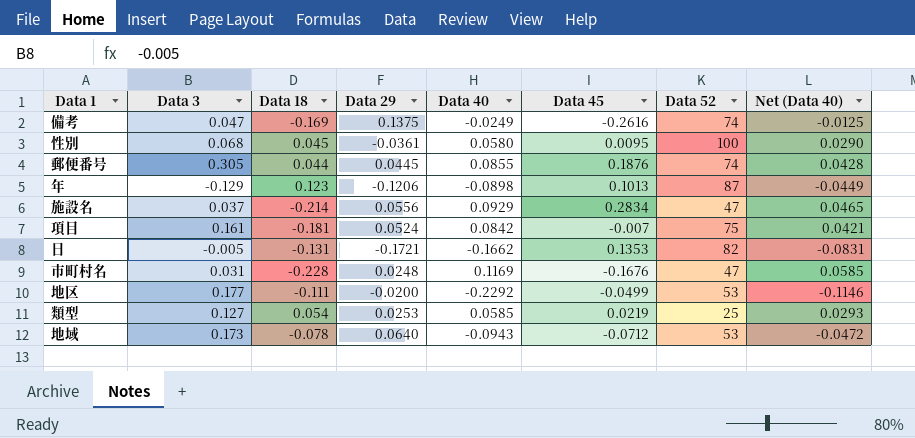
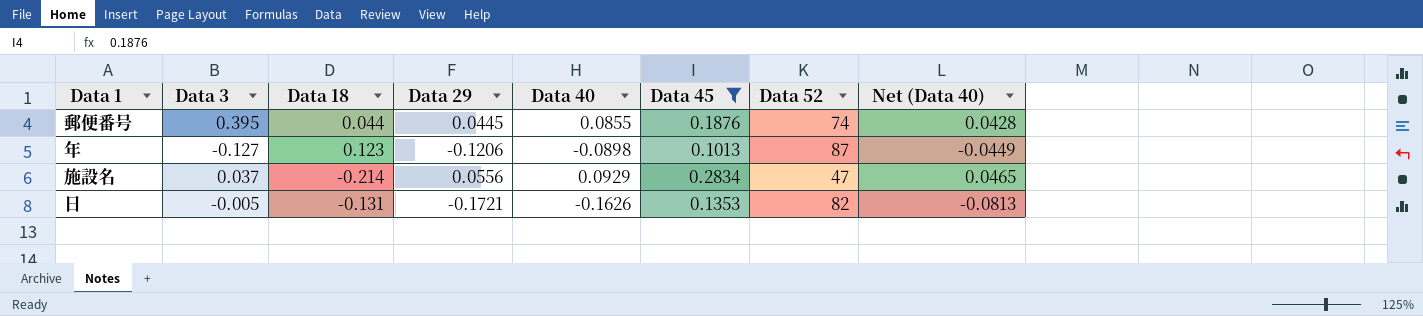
filter: none -> Data 45 >= 0.1013
郵便番号 | Data 3: 0.305 -> 0.395
年 | Data 3: -0.129 -> -0.127
日 | Data 40: -0.1662 -> -0.1626
日 | Net (Data 40): -0.0831 -> -0.0813

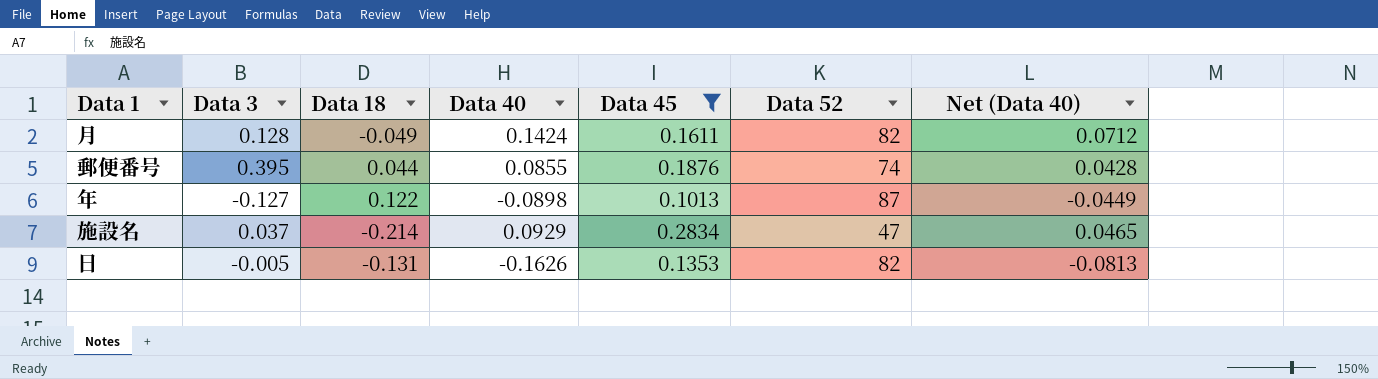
column Data 29 | position: 4 -> none
row 月: none -> 0.128 | -0.049 | 0.1424 | 0.1611 | 82 | 0.0712
年 | Data 18: 0.123 -> 0.122

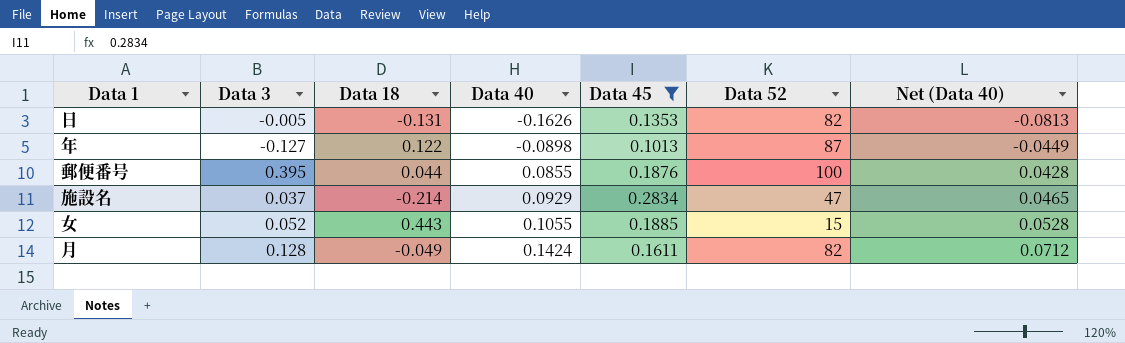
row order: none -> Data 40 ascending
郵便番号 | Data 52: 74 -> 100
row 女: none -> 0.052 | 0.443 | 0.1055 | 0.1885 | 15 | 0.0528

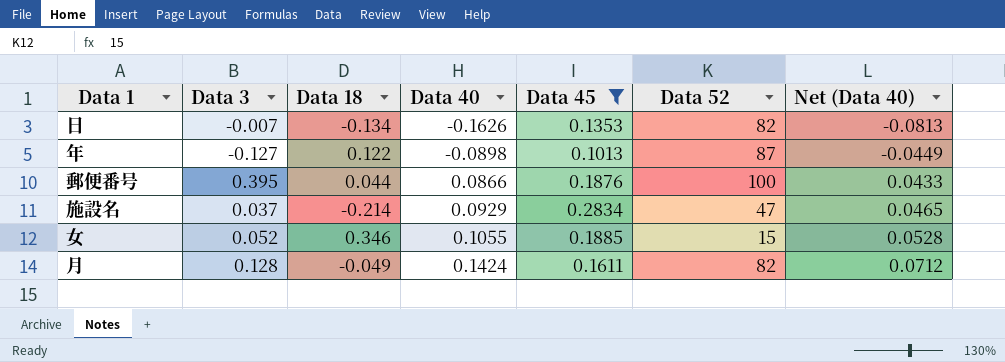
日 | Data 3: -0.005 -> -0.007
日 | Data 18: -0.131 -> -0.134
郵便番号 | Data 40: 0.0855 -> 0.0866
郵便番号 | Net (Data 40): 0.0428 -> 0.0433
女 | Data 18: 0.443 -> 0.346

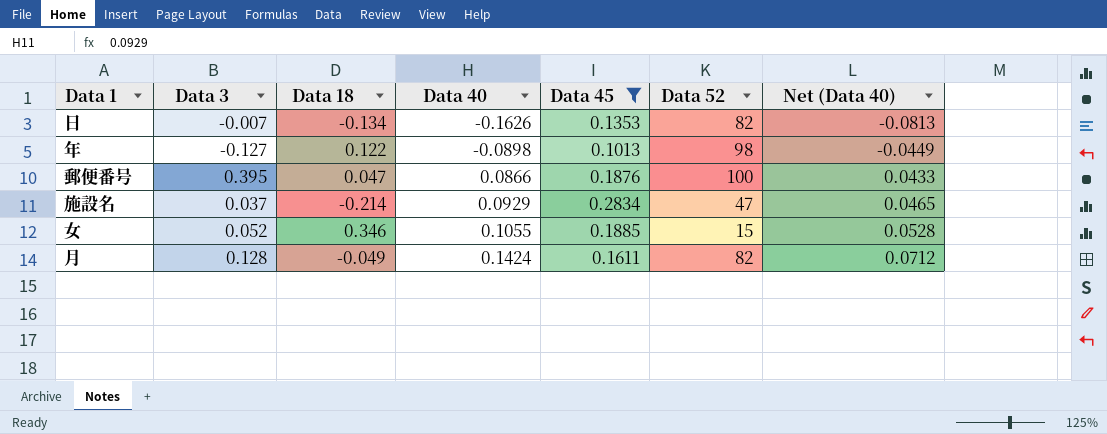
年 | Data 52: 87 -> 98
郵便番号 | Data 18: 0.044 -> 0.047

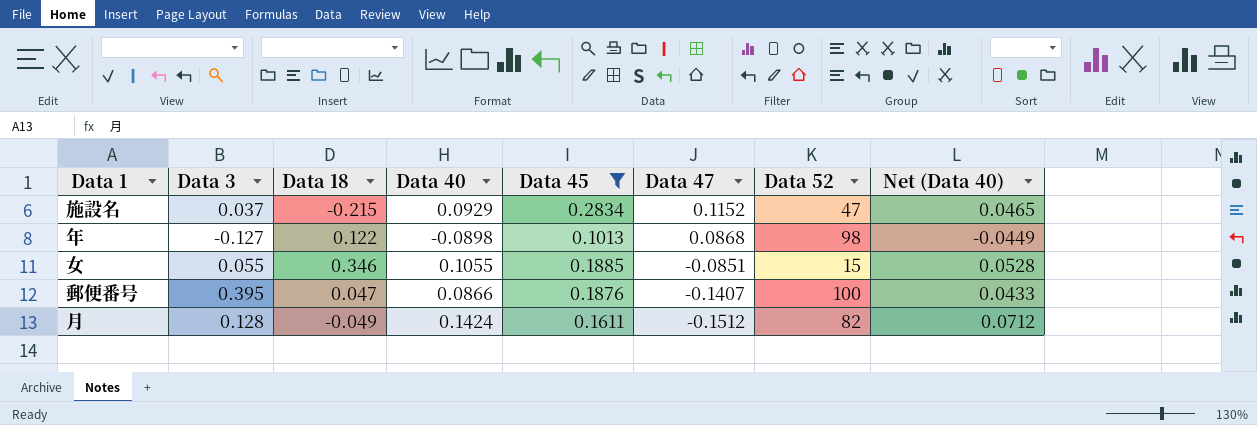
row order: Data 40 ascending -> Data 47 descending
column Data 47 | position: none -> 6
row 日: -0.007 | -0.134 | -0.1626 | 0.1353 | 82 | -0.0813 -> none
施設名 | Data 18: -0.214 -> -0.215
女 | Data 3: 0.052 -> 0.055

